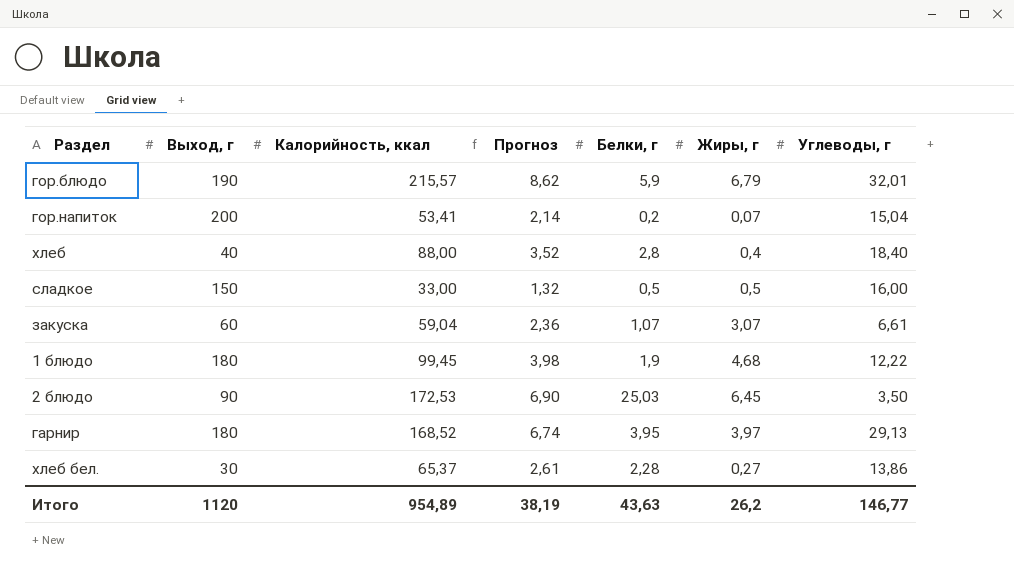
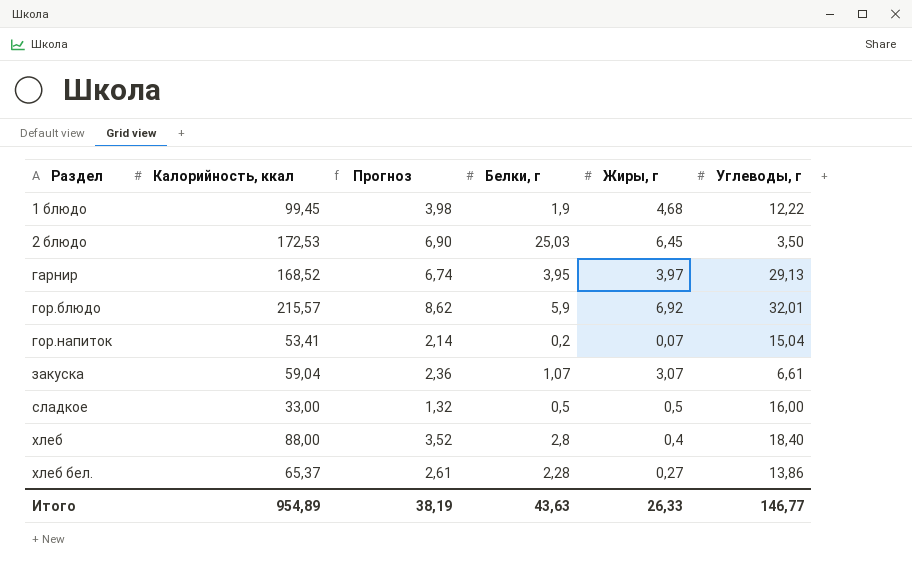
row order: none -> Раздел ascending
column Выход, г | position: 2 -> none
гор.блюдо | Жиры, г: 6,79 -> 6,92
Итого | Жиры, г: 26,2 -> 26,33

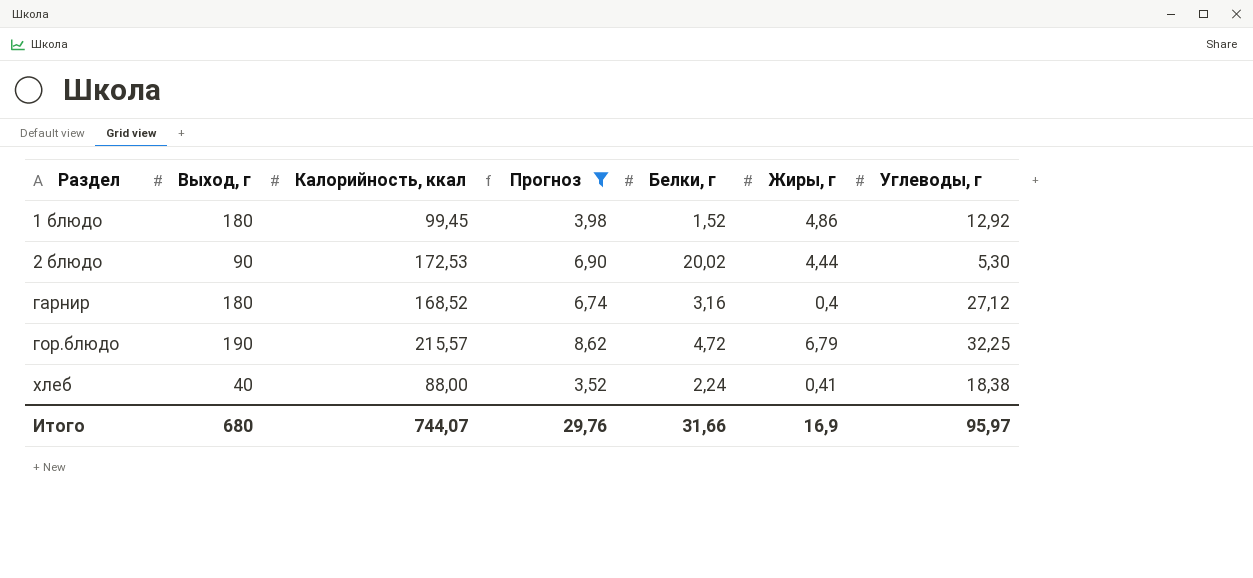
filter: none -> Прогноз >= 3,52
column Выход, г | position: none -> 2
1 блюдо | Белки, г: 1,9 -> 1,52
1 блюдо | Жиры, г: 4,68 -> 4,86
1 блюдо | Углеводы, г: 12,22 -> 12,92
2 блюдо | Белки, г: 25,03 -> 20,02
2 блюдо | Жиры, г: 6,45 -> 4,44
2 блюдо | Углеводы, г: 3,50 -> 5,30
гарнир | Белки, г: 3,95 -> 3,16
гарнир | Жиры, г: 3,97 -> 0,4
гарнир | Углеводы, г: 29,13 -> 27,12
гор.блюдо | Белки, г: 5,9 -> 4,72
гор.блюдо | Жиры, г: 6,92 -> 6,79
гор.блюдо | Углеводы, г: 32,01 -> 32,25
хлеб | Белки, г: 2,8 -> 2,24
хлеб | Жиры, г: 0,4 -> 0,41
хлеб | Углеводы, г: 18,40 -> 18,38
Итого | Калорийность, ккал: 954,89 -> 744,07
Итого | Прогноз: 38,19 -> 29,76
Итого | Белки, г: 43,63 -> 31,66
Итого | Жиры, г: 26,33 -> 16,9
Итого | Углеводы, г: 146,77 -> 95,97

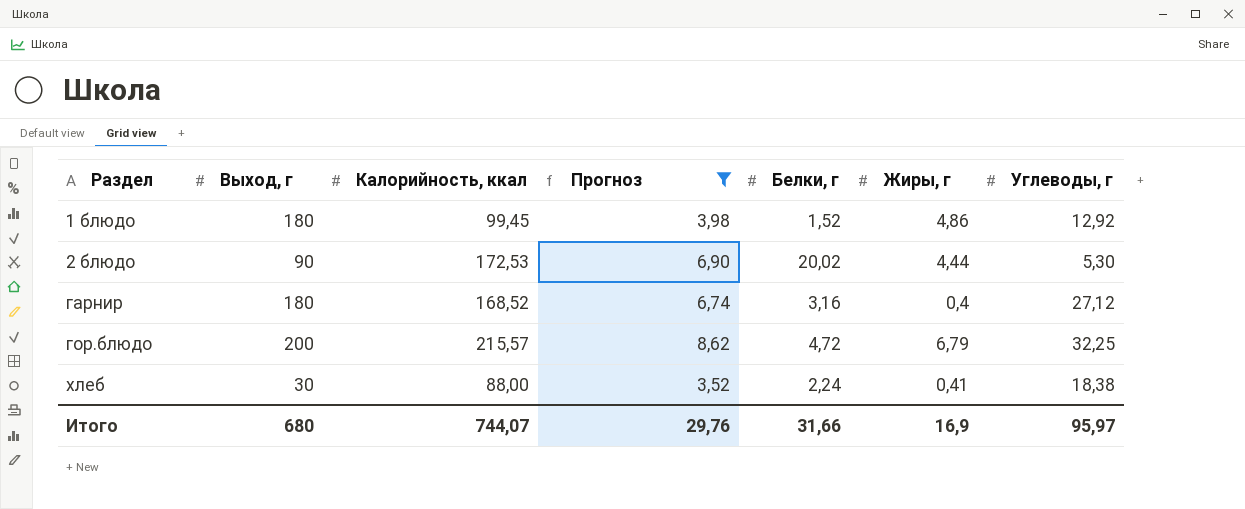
гор.блюдо | Выход, г: 190 -> 200
хлеб | Выход, г: 40 -> 30

